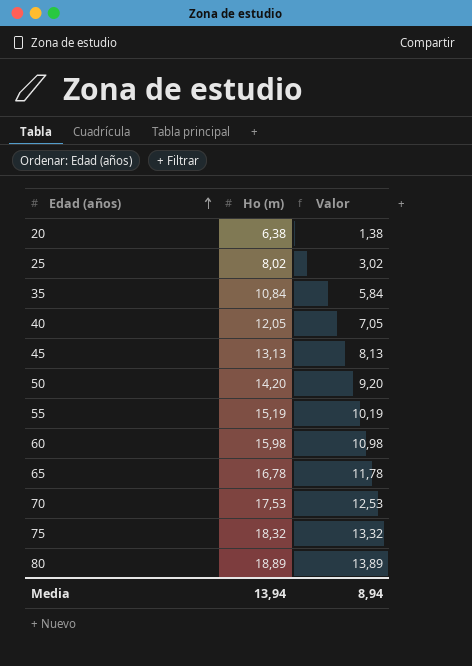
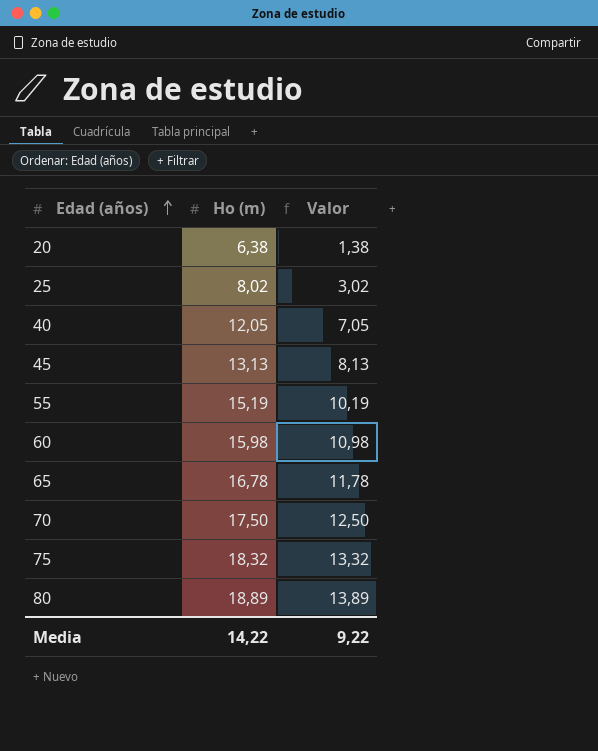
row 35: 10,84 | 5,84 -> none
row 50: 14,20 | 9,20 -> none
70 | Ho (m): 17,53 -> 17,50
70 | Valor: 12,53 -> 12,50
Media | Ho (m): 13,94 -> 14,22
Media | Valor: 8,94 -> 9,22

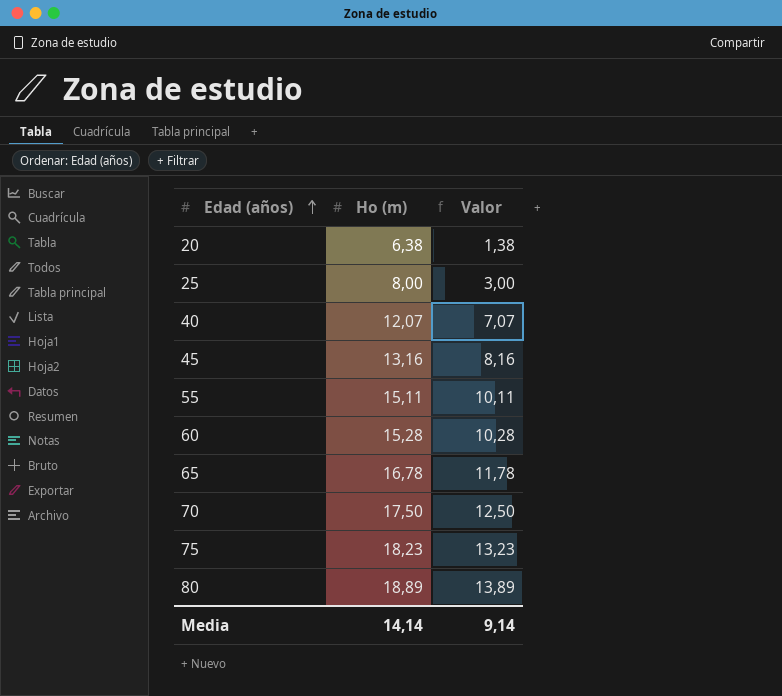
25 | Ho (m): 8,02 -> 8,00
25 | Valor: 3,02 -> 3,00
40 | Ho (m): 12,05 -> 12,07
40 | Valor: 7,05 -> 7,07
45 | Ho (m): 13,13 -> 13,16
45 | Valor: 8,13 -> 8,16
55 | Ho (m): 15,19 -> 15,11
55 | Valor: 10,19 -> 10,11
60 | Ho (m): 15,98 -> 15,28
60 | Valor: 10,98 -> 10,28
75 | Ho (m): 18,32 -> 18,23
75 | Valor: 13,32 -> 13,23
Media | Ho (m): 14,22 -> 14,14
Media | Valor: 9,22 -> 9,14

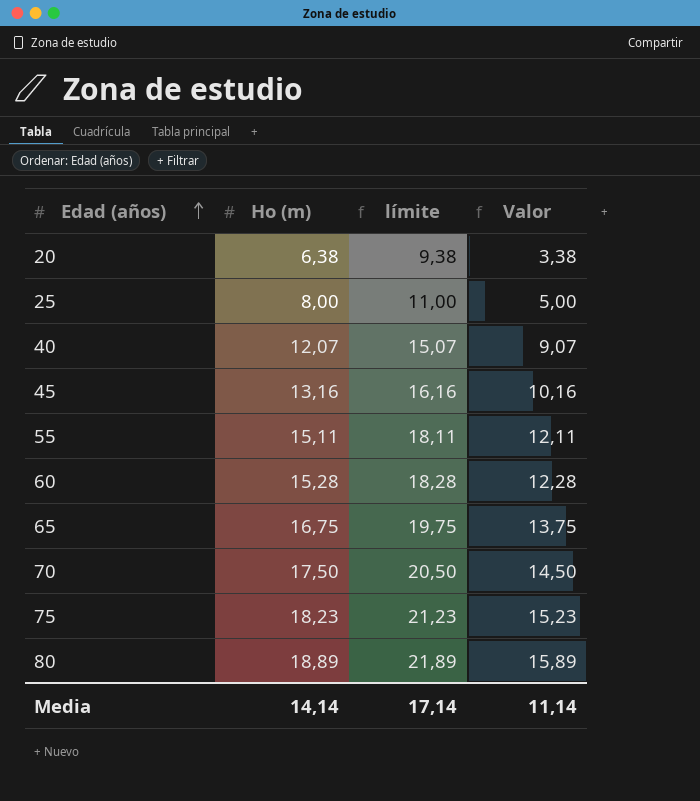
column límite | formula: none -> [Ho (m)] + 3
column Valor | formula: [Ho (m)] - 5 -> [Ho (m)] - 3
65 | Ho (m): 16,78 -> 16,75
Media | Valor: 9,14 -> 11,14

